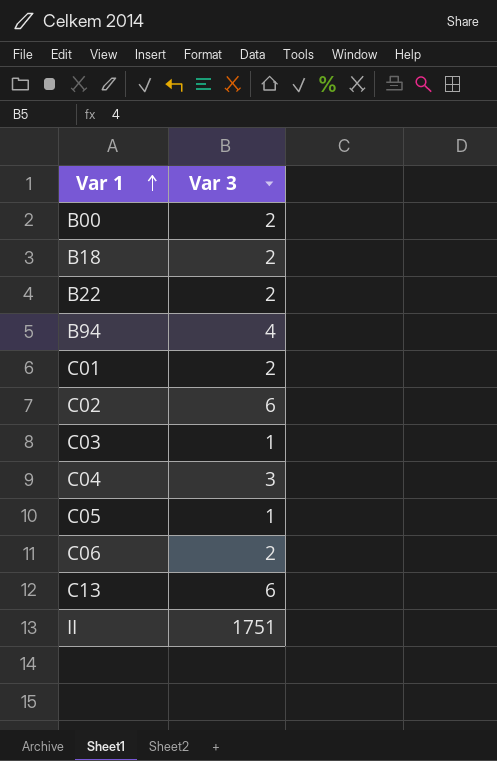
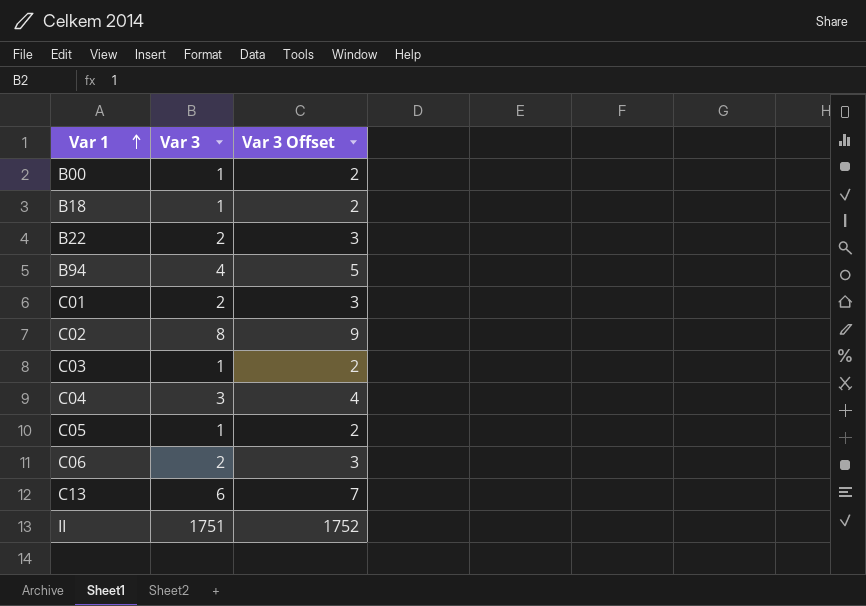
column Var 3 Offset | formula: none -> [Var 3] + 1
B00 | Var 3: 2 -> 1
B18 | Var 3: 2 -> 1
C02 | Var 3: 6 -> 8

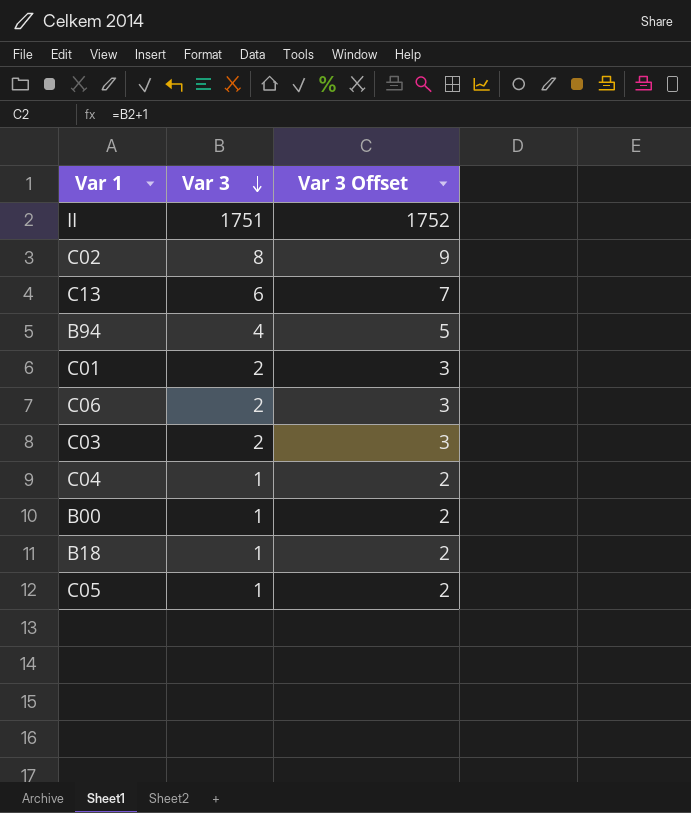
row order: Var 1 ascending -> Var 3 descending
row B22: 2 | 3 -> none
C03 | Var 3: 1 -> 2
C03 | Var 3 Offset: 2 -> 3
C04 | Var 3: 3 -> 1
C04 | Var 3 Offset: 4 -> 2

